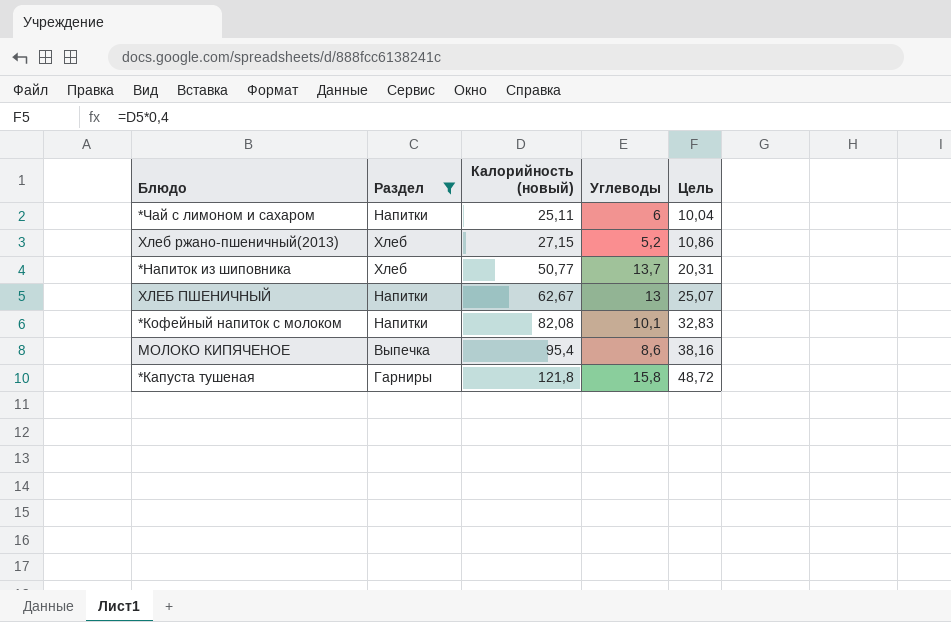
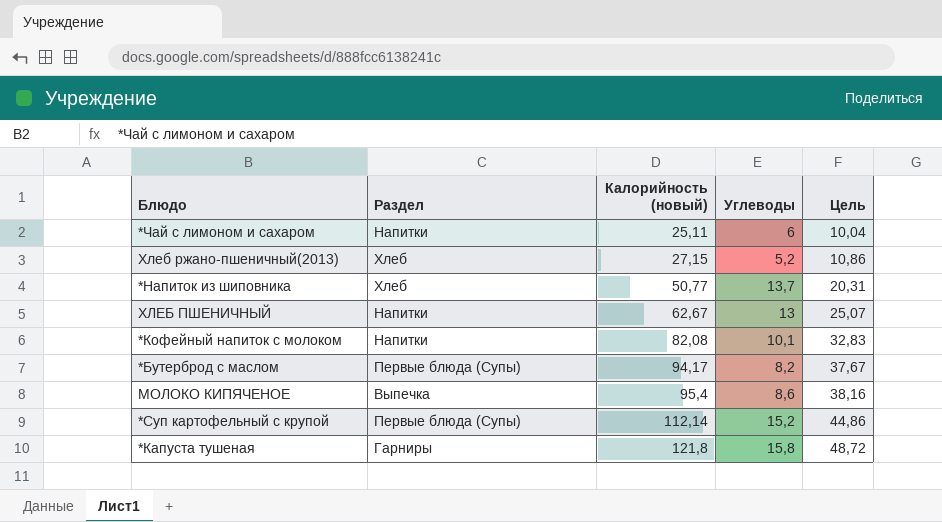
filter: Раздел != Первые блюда (Супы) -> none

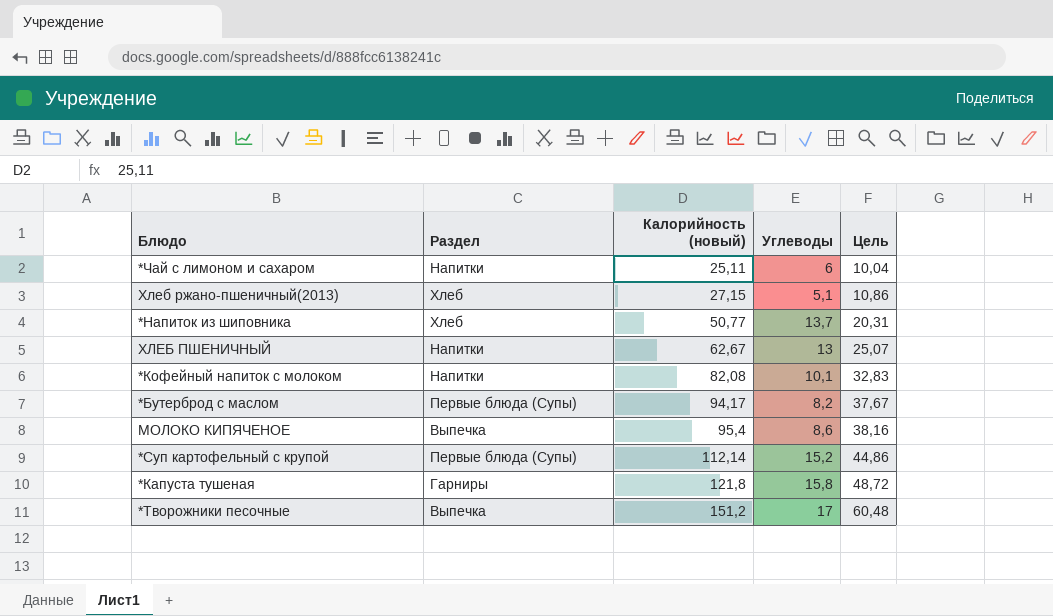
Хлеб ржано-пшеничный(2013) | Углеводы: 5,2 -> 5,1
row *Творожники песочные: none -> Выпечка | 151,2 | 17 | 60,48

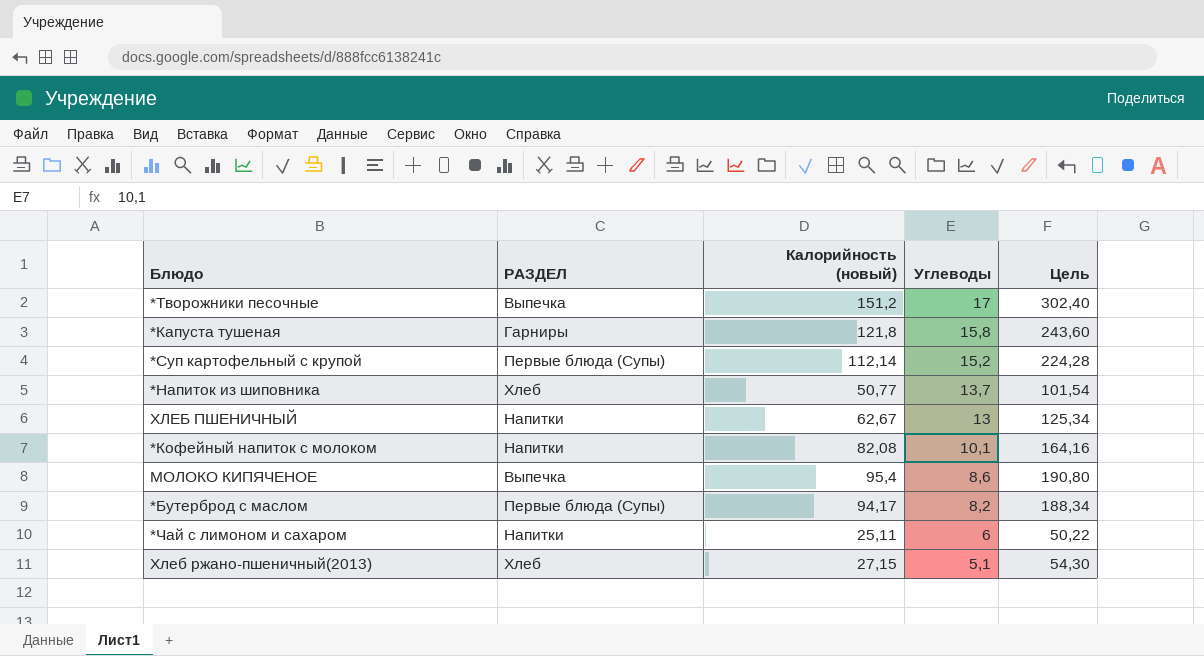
row order: Калорийность (новый) ascending -> Углеводы descending
column name: Раздел -> РАЗДЕЛ
column Цель | formula: [Калорийность (новый)] * 0,4 -> [Калорийность (новый)] * 2

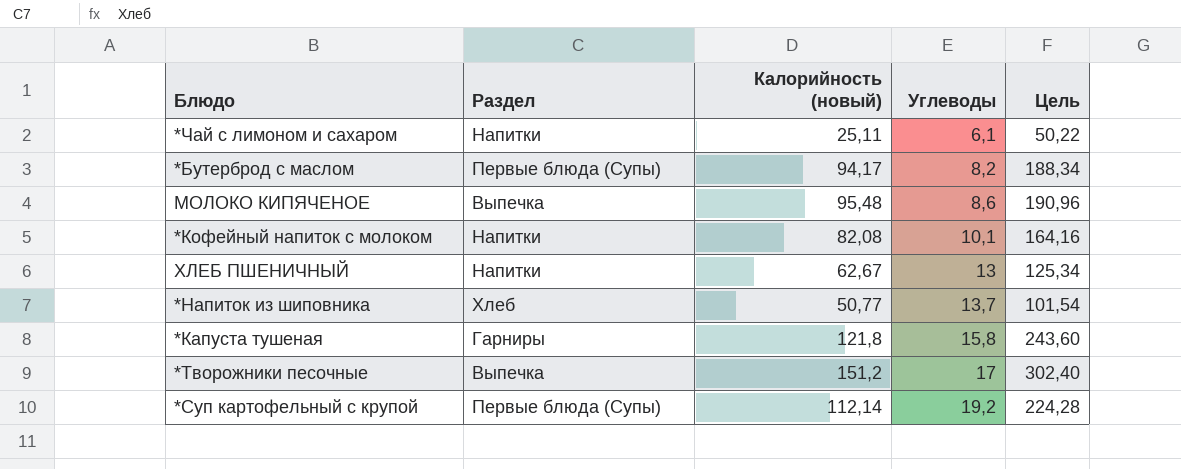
row order: Углеводы descending -> Углеводы ascending
column name: РАЗДЕЛ -> Раздел
row Хлеб ржано-пшеничный(2013): Хлеб | 27,15 | 5,1 | 54,30 -> none
*Чай с лимоном и сахаром | Углеводы: 6 -> 6,1
МОЛОКО КИПЯЧЕНОЕ | Калорийность (новый): 95,4 -> 95,48
МОЛОКО КИПЯЧЕНОЕ | Цель: 190,80 -> 190,96
*Суп картофельный с крупой | Углеводы: 15,2 -> 19,2

